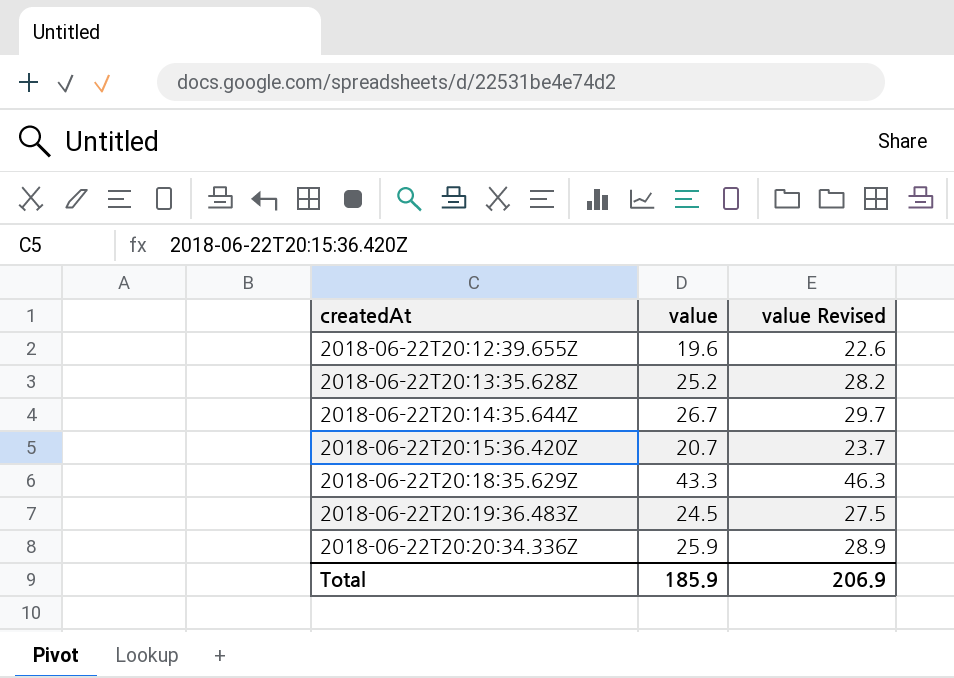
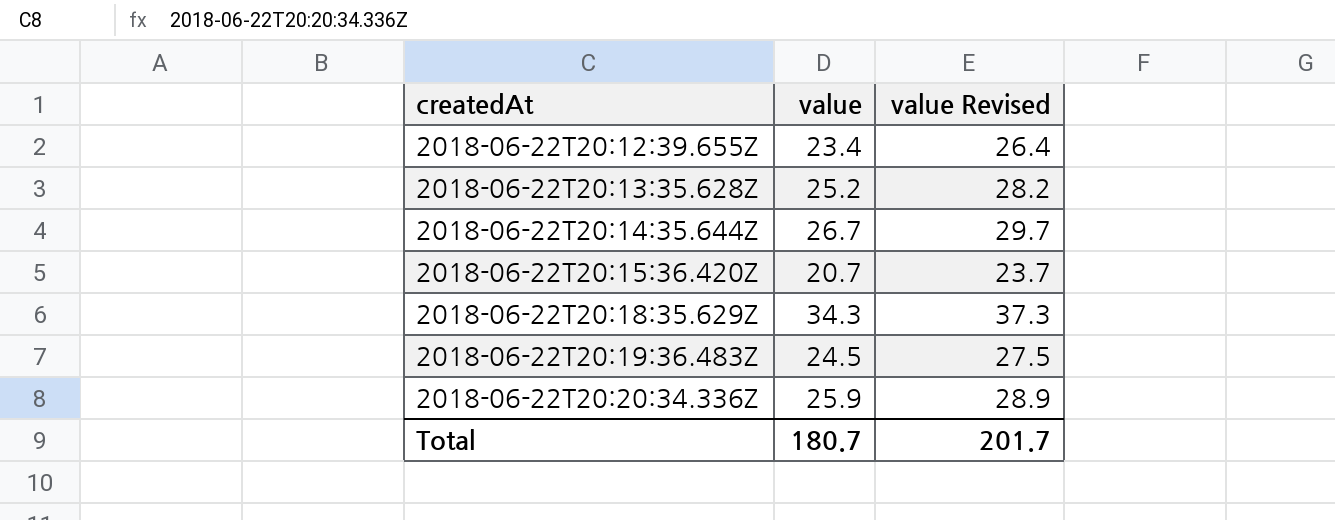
2018-06-22T20:12:39.655Z | value: 19.6 -> 23.4
2018-06-22T20:12:39.655Z | value Revised: 22.6 -> 26.4
2018-06-22T20:18:35.629Z | value: 43.3 -> 34.3
2018-06-22T20:18:35.629Z | value Revised: 46.3 -> 37.3
Total | value: 185.9 -> 180.7
Total | value Revised: 206.9 -> 201.7

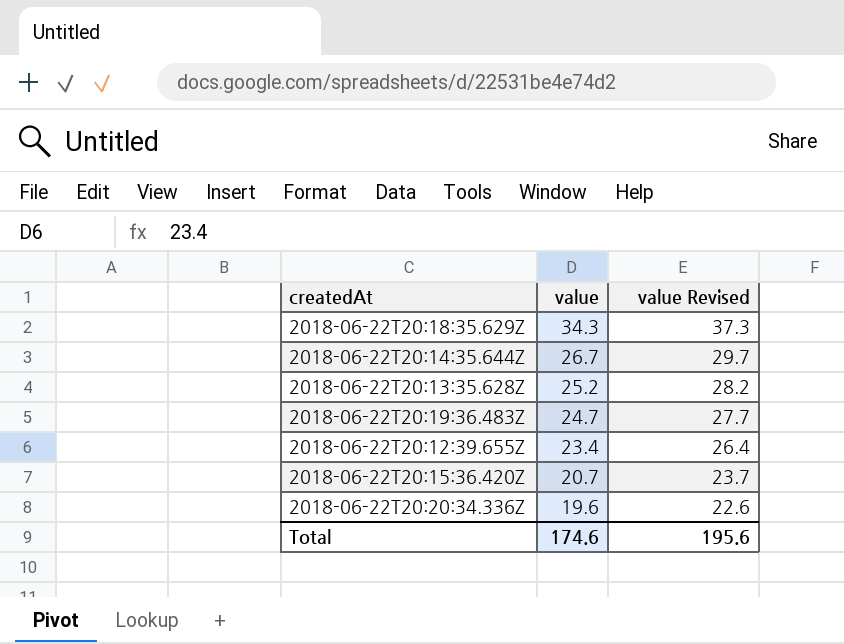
row order: createdAt ascending -> value descending
2018-06-22T20:19:36.483Z | value: 24.5 -> 24.7
2018-06-22T20:19:36.483Z | value Revised: 27.5 -> 27.7
2018-06-22T20:20:34.336Z | value: 25.9 -> 19.6
2018-06-22T20:20:34.336Z | value Revised: 28.9 -> 22.6
Total | value: 180.7 -> 174.6
Total | value Revised: 201.7 -> 195.6

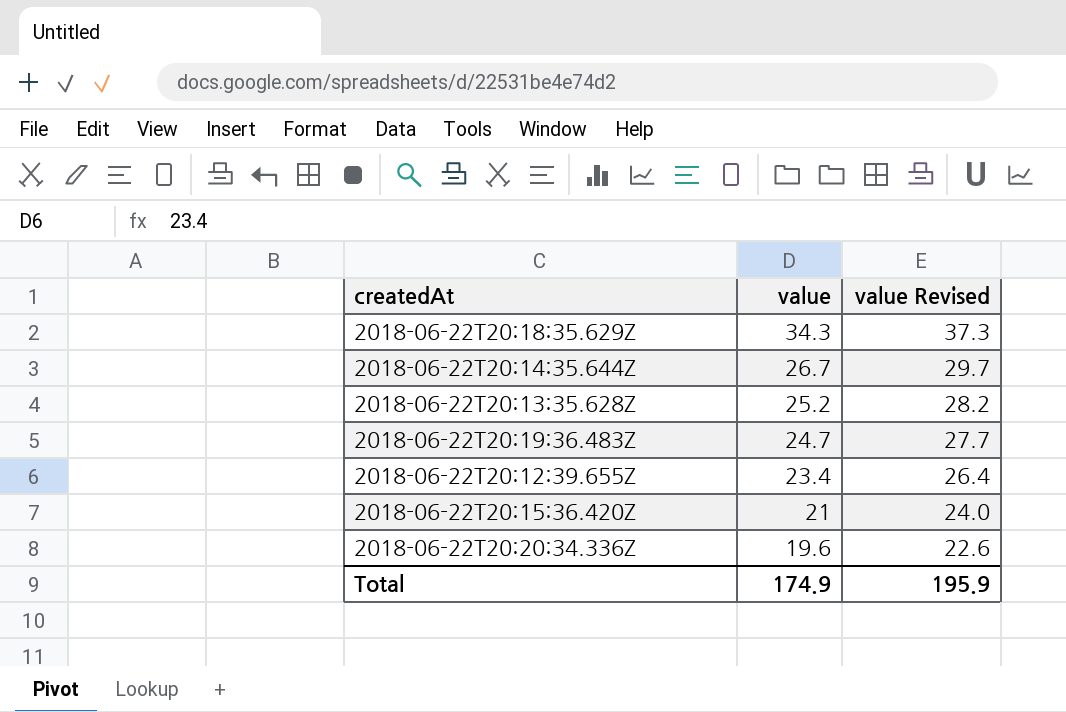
2018-06-22T20:15:36.420Z | value: 20.7 -> 21
2018-06-22T20:15:36.420Z | value Revised: 23.7 -> 24.0
Total | value: 174.6 -> 174.9
Total | value Revised: 195.6 -> 195.9

